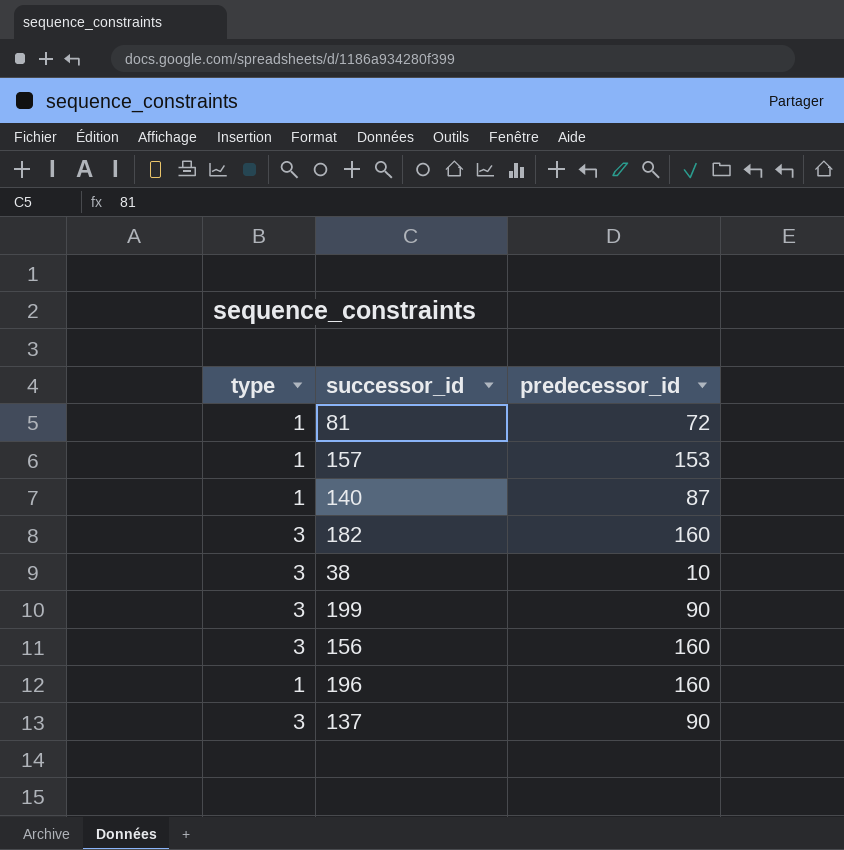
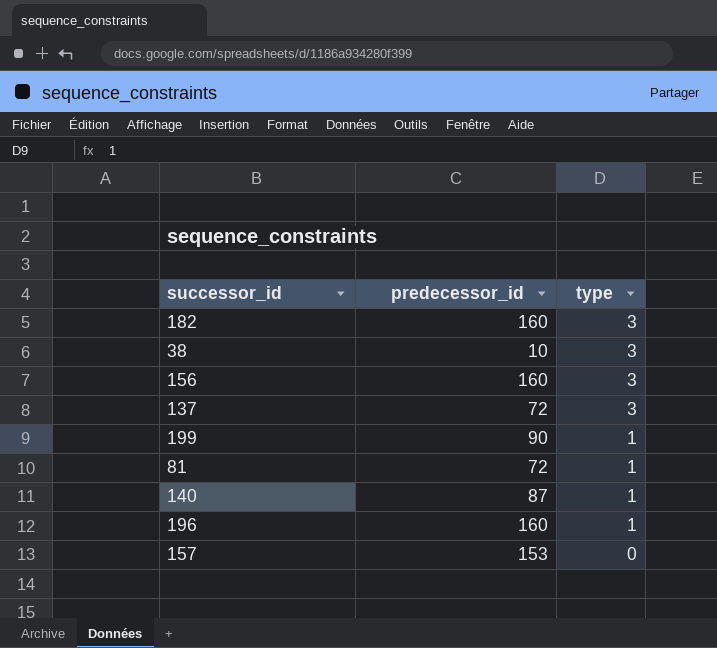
row order: none -> type descending
column type | position: 1 -> 3
137 | predecessor_id: 90 -> 72
199 | type: 3 -> 1
157 | type: 1 -> 0

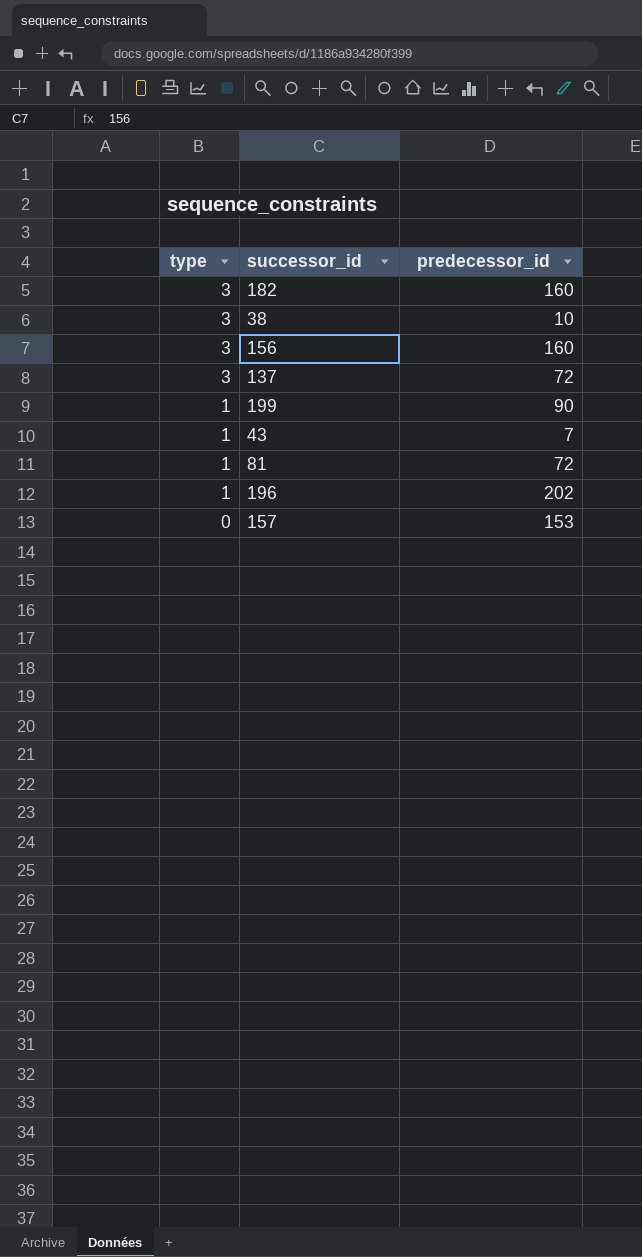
column type | position: 3 -> 1
row 140: 87 | 1 -> none
row 43: none -> 1 | 7
196 | predecessor_id: 160 -> 202

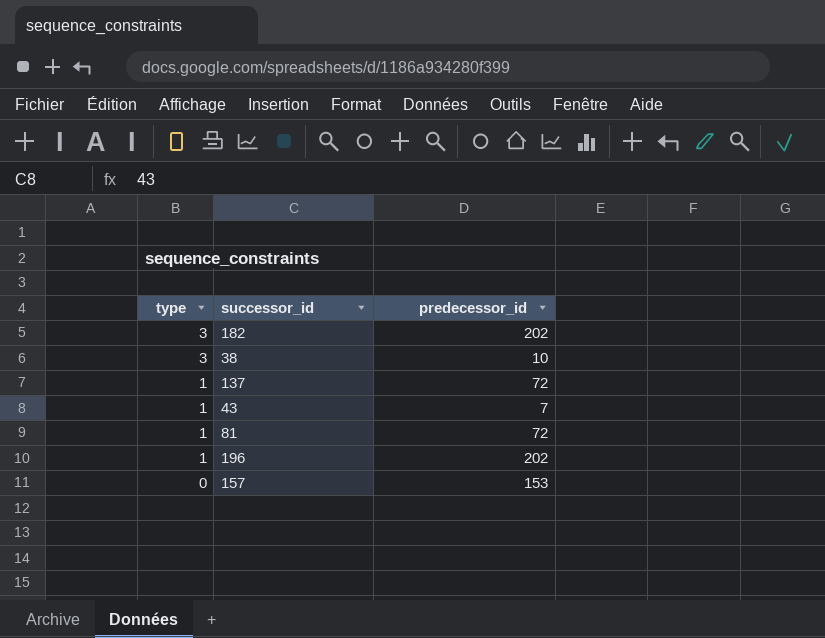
row 156: 3 | 160 -> none
row 199: 1 | 90 -> none
182 | predecessor_id: 160 -> 202
137 | type: 3 -> 1

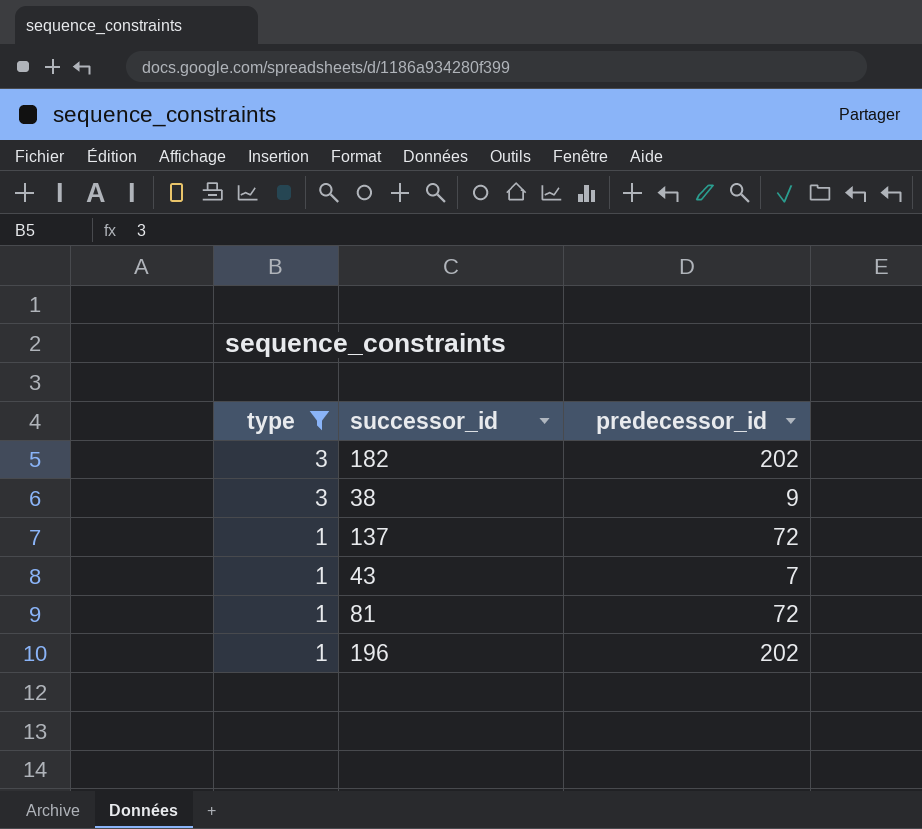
filter: none -> type != 0
38 | predecessor_id: 10 -> 9

